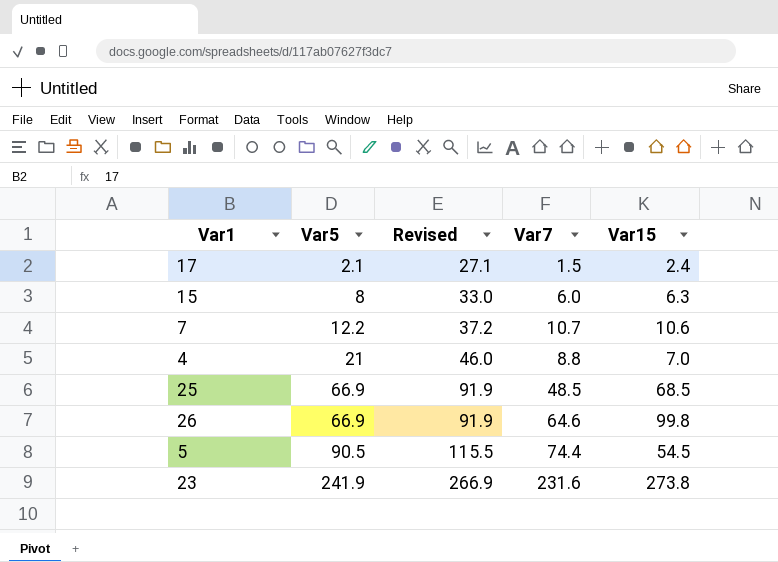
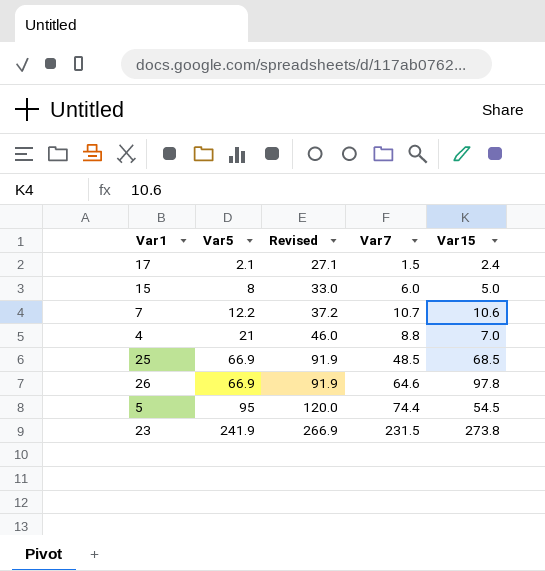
15 | Var15: 6.3 -> 5.0
26 | Var15: 99.8 -> 97.8
5 | Var5: 90.5 -> 95
5 | Revised: 115.5 -> 120.0
23 | Var7: 231.6 -> 231.5

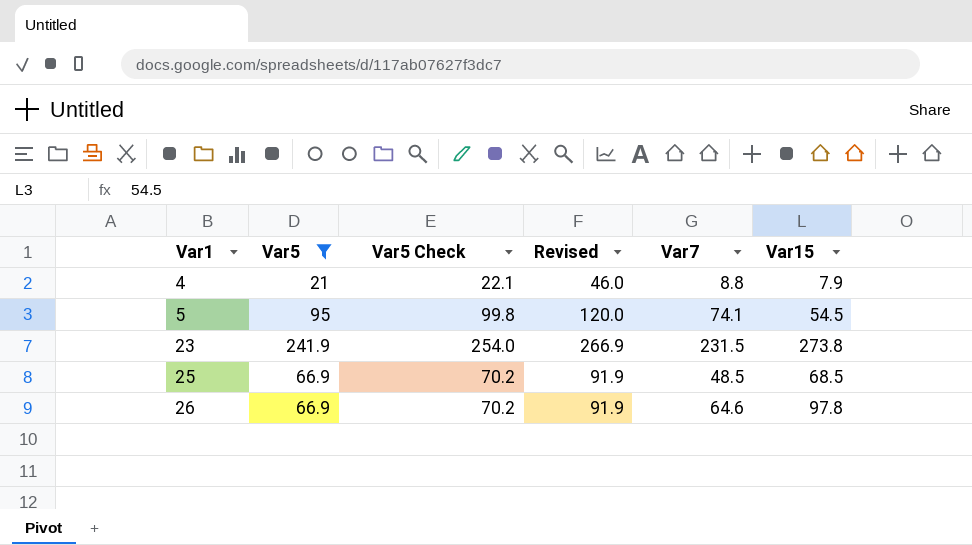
filter: none -> Var5 >= 21
row order: Var5 ascending -> Var1 ascending
column Var5 Check | formula: none -> [Var5] * 1.05
4 | Var15: 7.0 -> 7.9
5 | Var7: 74.4 -> 74.1

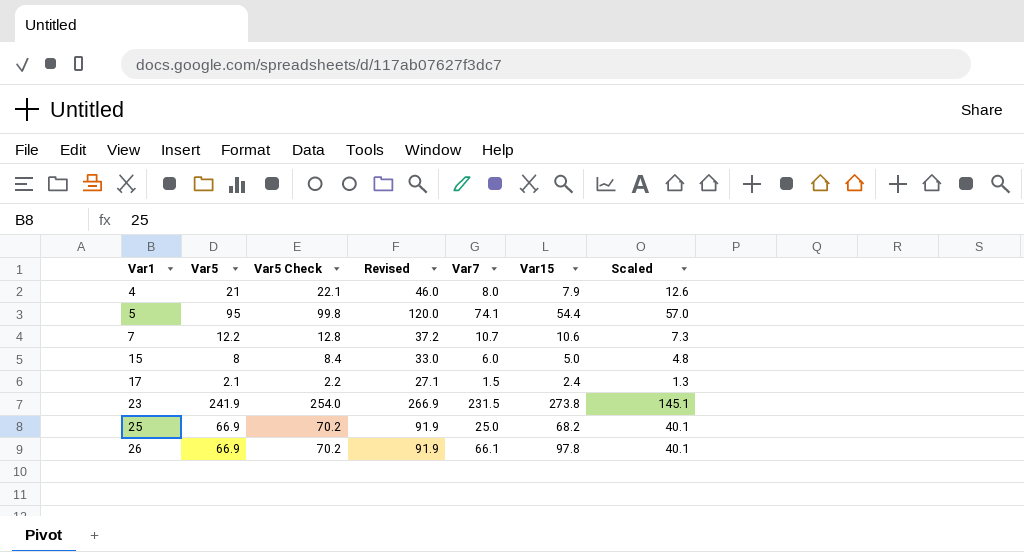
filter: Var5 >= 21 -> none
column Scaled | formula: none -> [Var5] * 0.6
4 | Var7: 8.8 -> 8.0
5 | Var15: 54.5 -> 54.4
25 | Var7: 48.5 -> 25.0
25 | Var15: 68.5 -> 68.2
26 | Var7: 64.6 -> 66.1

